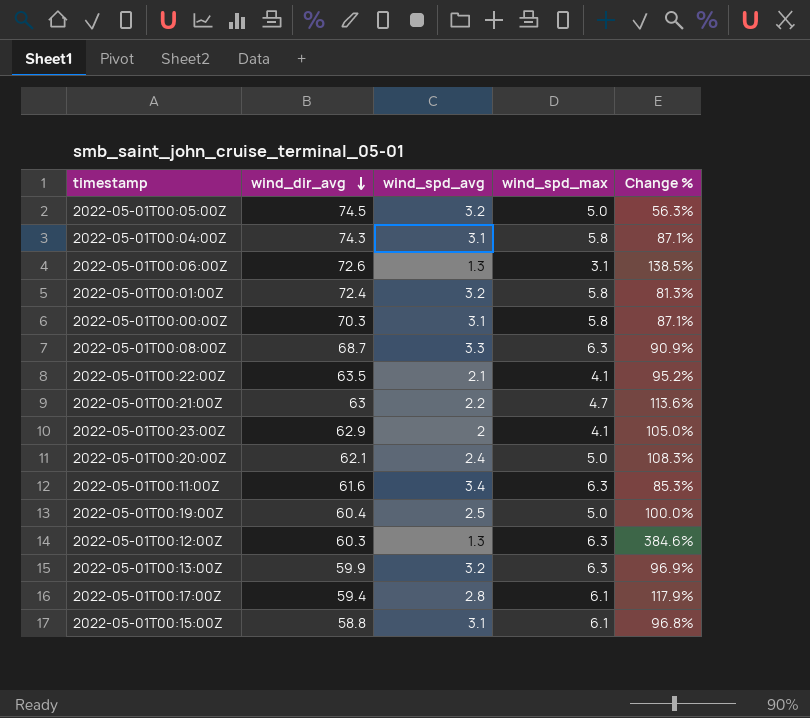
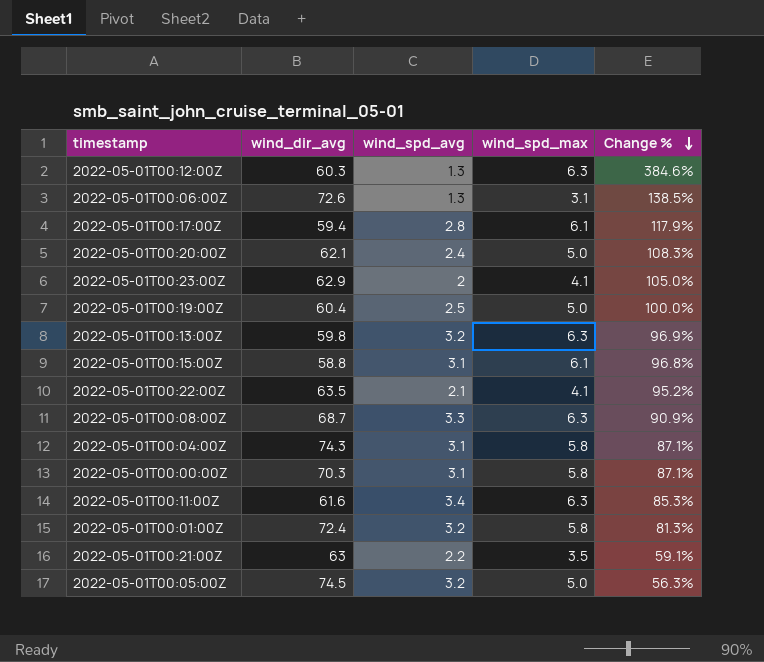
row order: wind_dir_avg descending -> Change % descending
2022-05-01T00:13:00Z | wind_dir_avg: 59.9 -> 59.8
2022-05-01T00:21:00Z | wind_spd_max: 4.7 -> 3.5
2022-05-01T00:21:00Z | Change %: 113.6% -> 59.1%

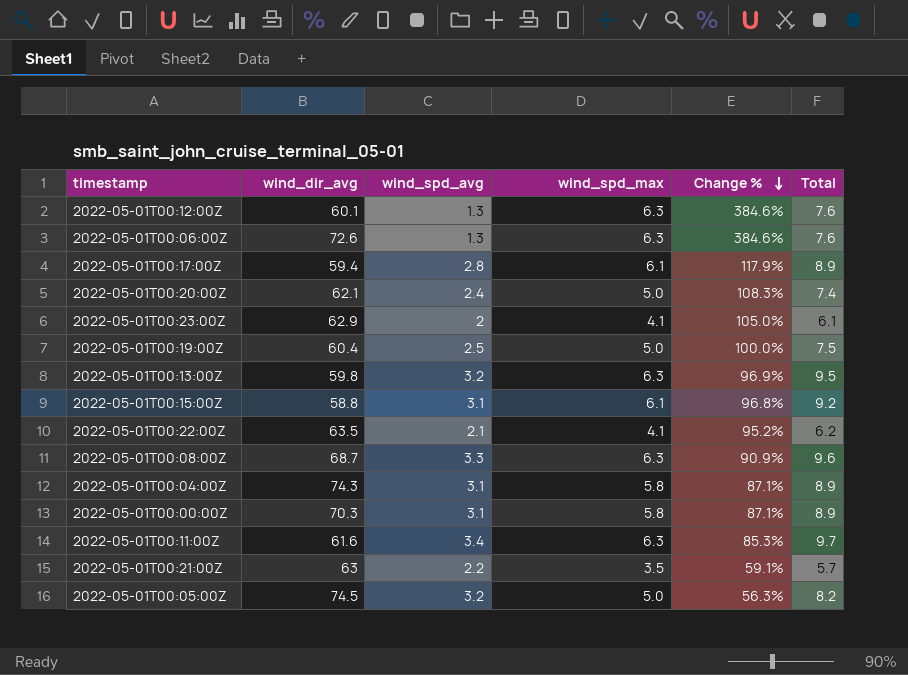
column Total | formula: none -> [wind_spd_avg] + [wind_spd_max]
row 2022-05-01T00:01:00Z: 72.4 | 3.2 | 5.8 | 81.3% -> none
2022-05-01T00:12:00Z | wind_dir_avg: 60.3 -> 60.1
2022-05-01T00:06:00Z | wind_spd_max: 3.1 -> 6.3
2022-05-01T00:06:00Z | Change %: 138.5% -> 384.6%

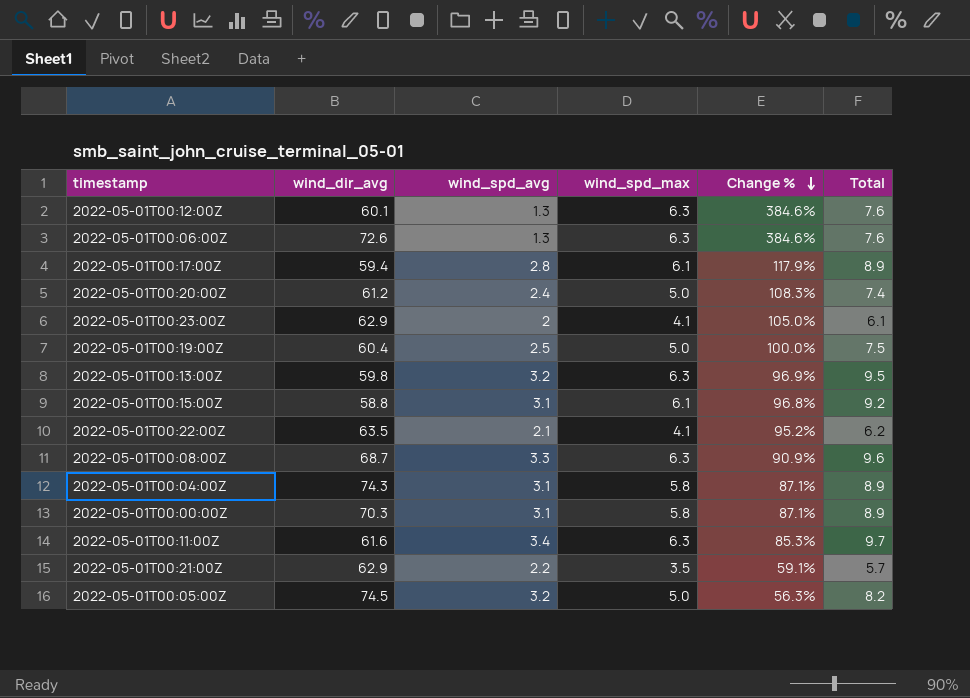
2022-05-01T00:20:00Z | wind_dir_avg: 62.1 -> 61.2
2022-05-01T00:21:00Z | wind_dir_avg: 63 -> 62.9

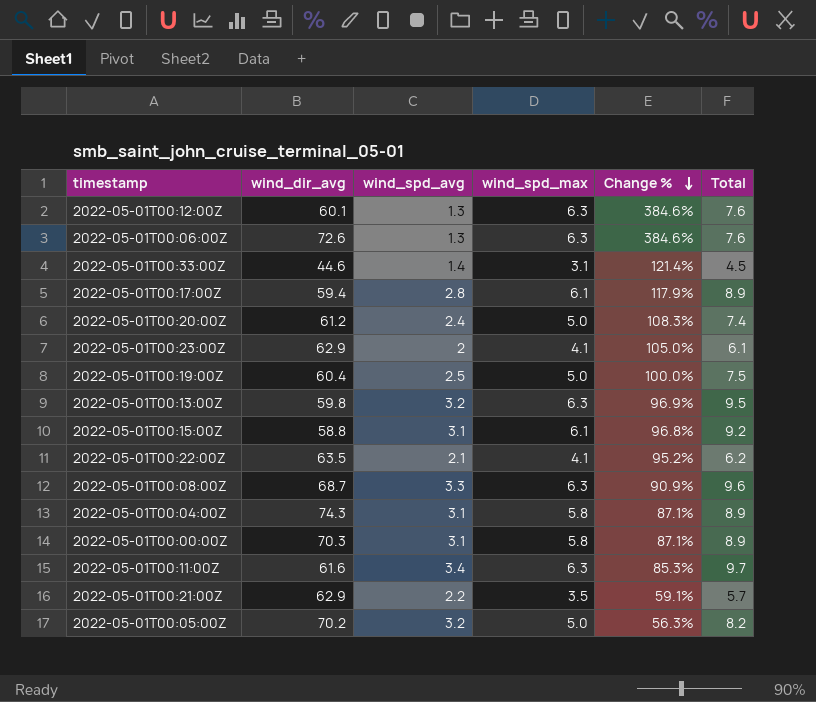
row 2022-05-01T00:33:00Z: none -> 44.6 | 1.4 | 3.1 | 121.4% | 4.5
2022-05-01T00:05:00Z | wind_dir_avg: 74.5 -> 70.2

